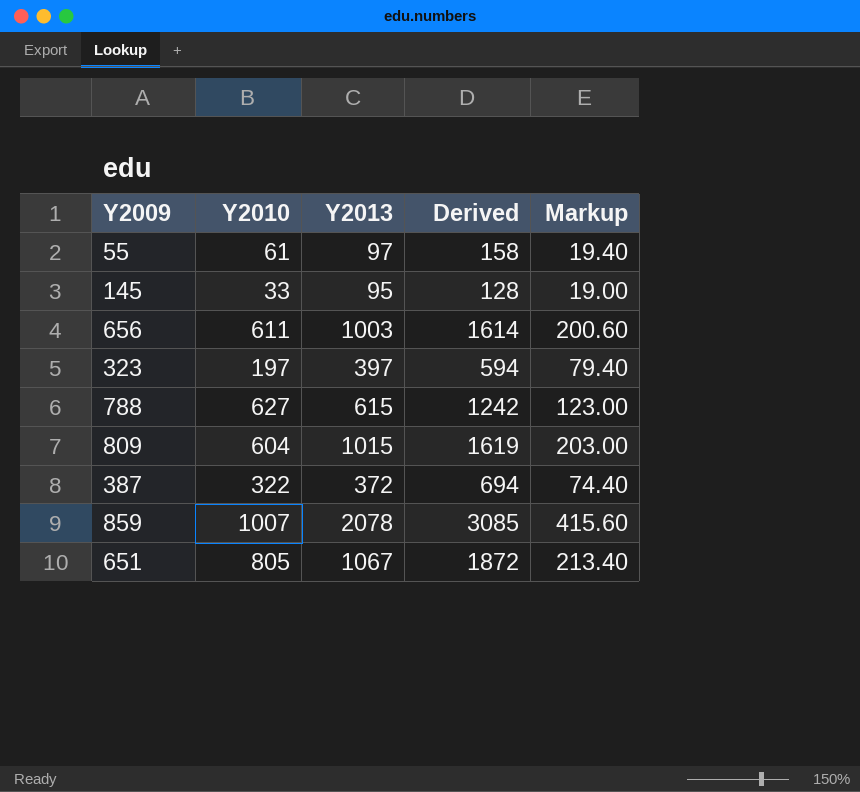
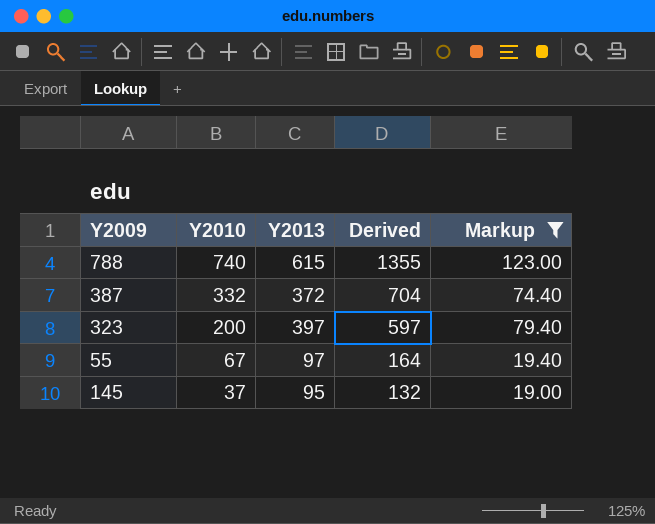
filter: none -> Markup <= 123.00
row order: none -> Y2010 descending
788 | Y2010: 627 -> 740
788 | Derived: 1242 -> 1355
387 | Y2010: 322 -> 332
387 | Derived: 694 -> 704
323 | Y2010: 197 -> 200
323 | Derived: 594 -> 597
55 | Y2010: 61 -> 67
55 | Derived: 158 -> 164
145 | Y2010: 33 -> 37
145 | Derived: 128 -> 132

